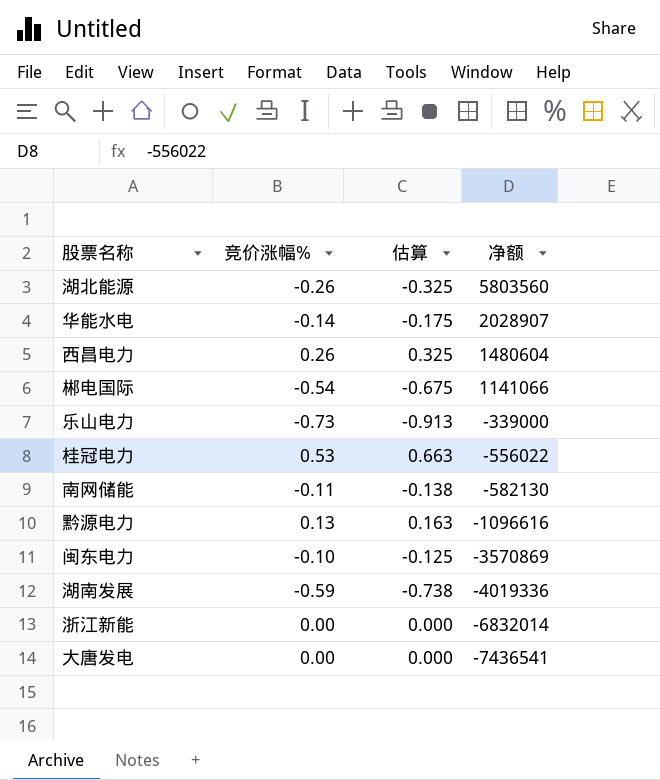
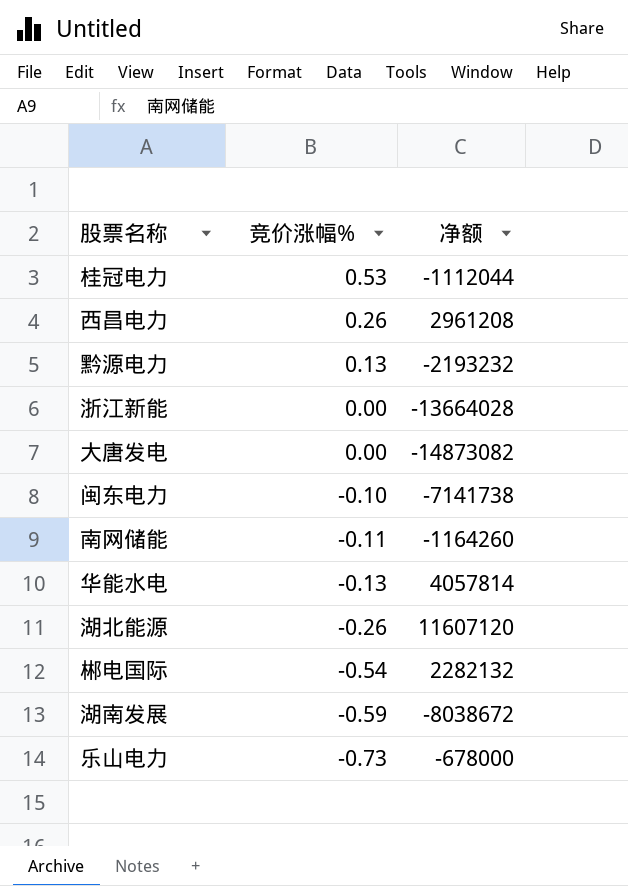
row order: 净额 descending -> 竞价涨幅% descending
column 估算 | formula: [竞价涨幅%] * 1.25 -> none
桂冠电力 | 净额: -556022 -> -1112044
西昌电力 | 净额: 1480604 -> 2961208
黔源电力 | 净额: -1096616 -> -2193232
浙江新能 | 净额: -6832014 -> -13664028
大唐发电 | 净额: -7436541 -> -14873082
闽东电力 | 净额: -3570869 -> -7141738
南网储能 | 净额: -582130 -> -1164260
华能水电 | 竞价涨幅%: -0.14 -> -0.13
华能水电 | 净额: 2028907 -> 4057814
湖北能源 | 净额: 5803560 -> 11607120
郴电国际 | 净额: 1141066 -> 2282132
湖南发展 | 净额: -4019336 -> -8038672
乐山电力 | 净额: -339000 -> -678000

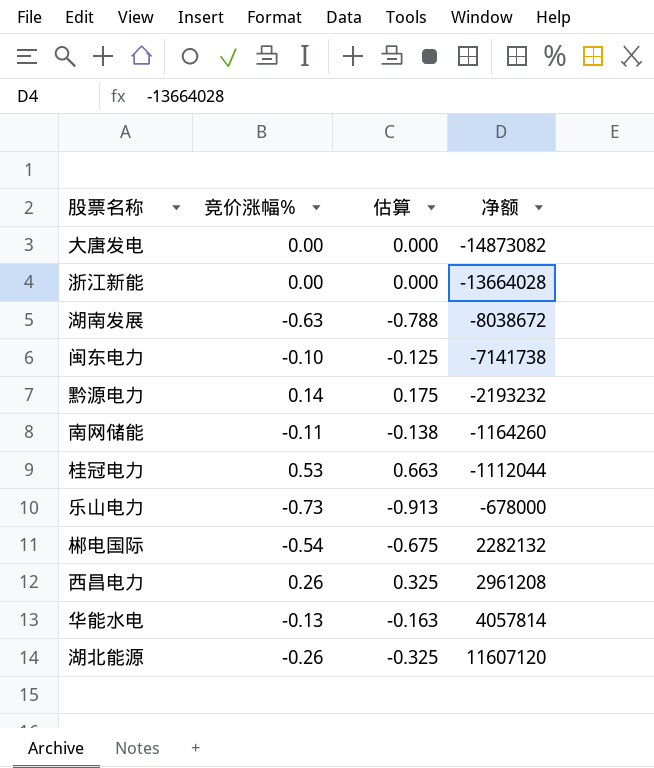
row order: 竞价涨幅% descending -> 净额 ascending
column 估算 | formula: none -> [竞价涨幅%] * 1.25
湖南发展 | 竞价涨幅%: -0.59 -> -0.63
黔源电力 | 竞价涨幅%: 0.13 -> 0.14

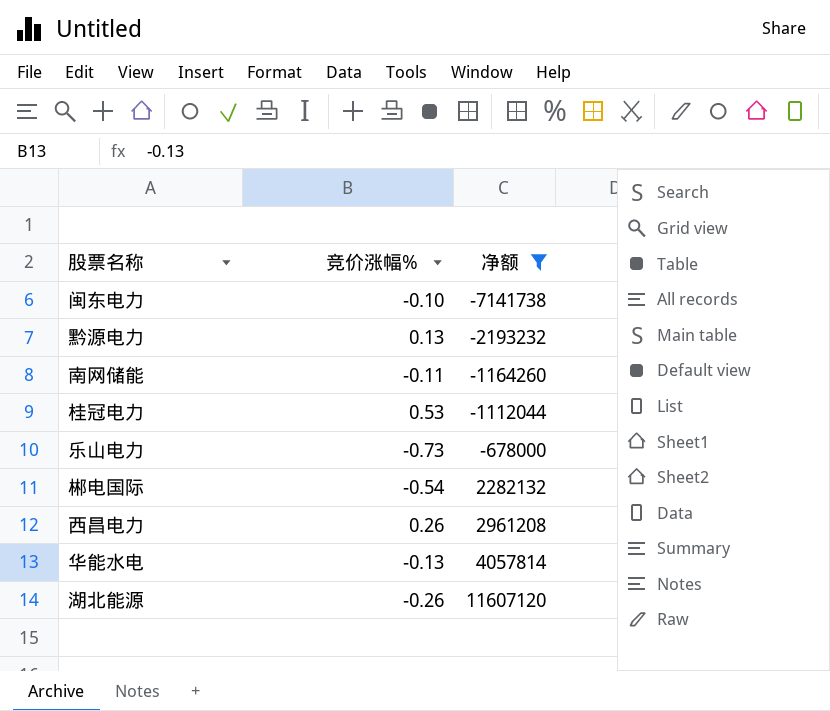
filter: none -> 净额 >= -7141738
column 估算 | formula: [竞价涨幅%] * 1.25 -> none
黔源电力 | 竞价涨幅%: 0.14 -> 0.13

